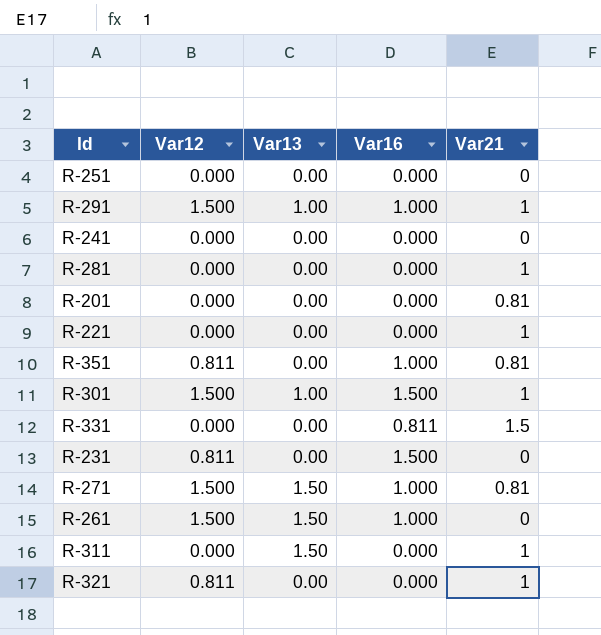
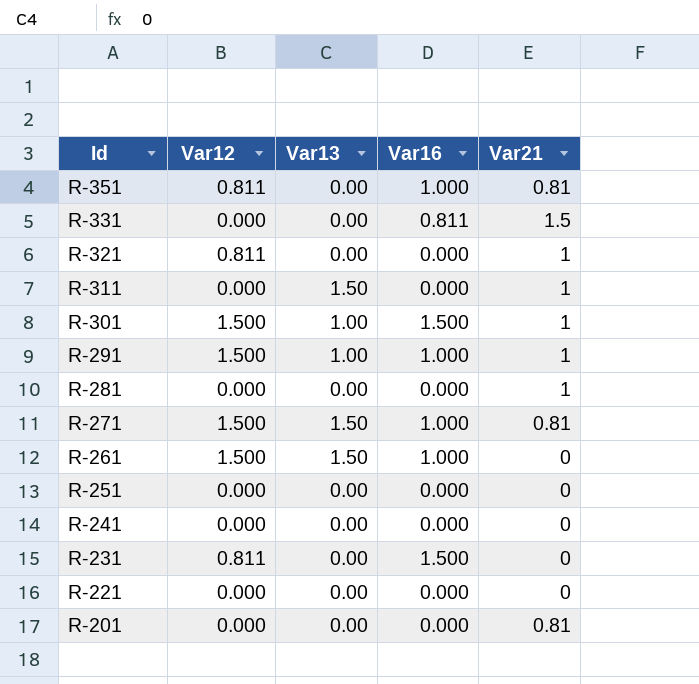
row order: none -> Id descending
R-221 | Var21: 1 -> 0

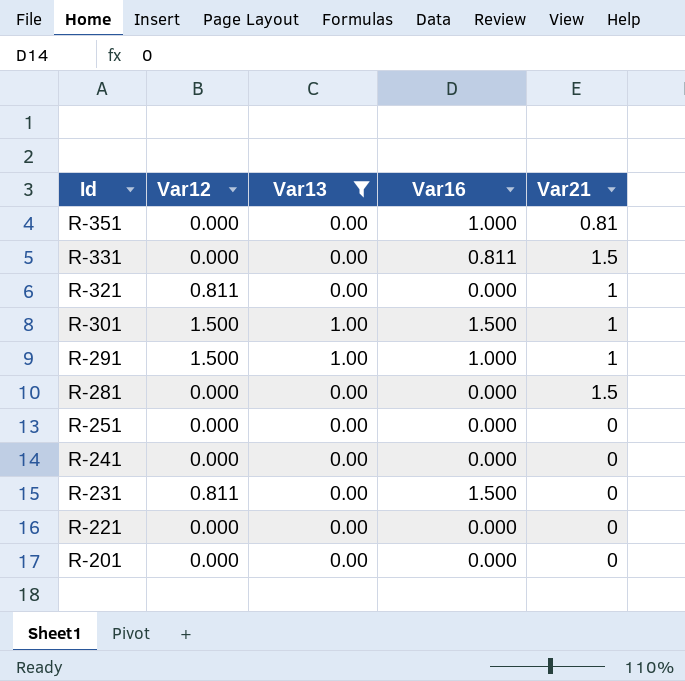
filter: none -> Var13 != 1.50
R-351 | Var12: 0.811 -> 0.000
R-281 | Var21: 1 -> 1.5
R-201 | Var21: 0.81 -> 0

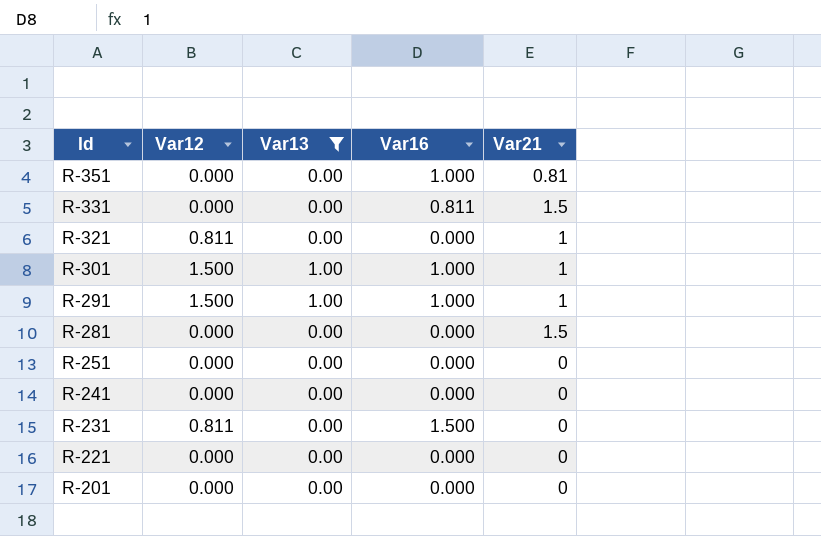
R-301 | Var16: 1.500 -> 1.000

